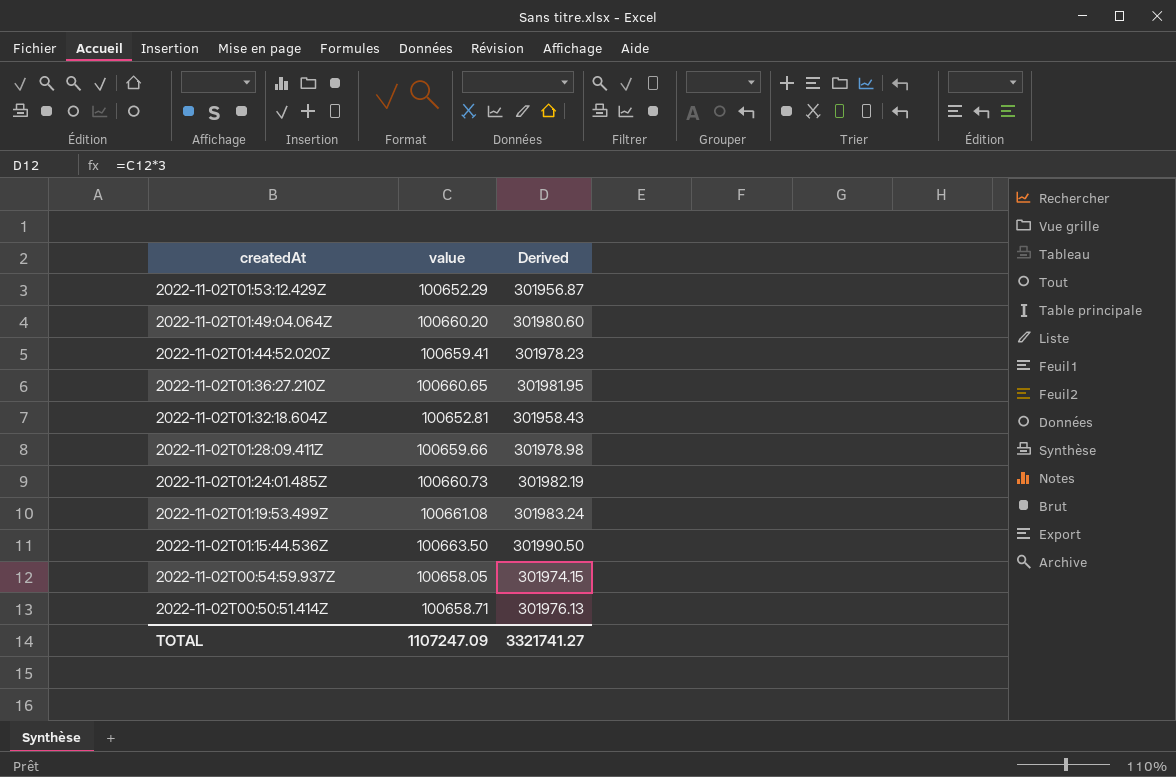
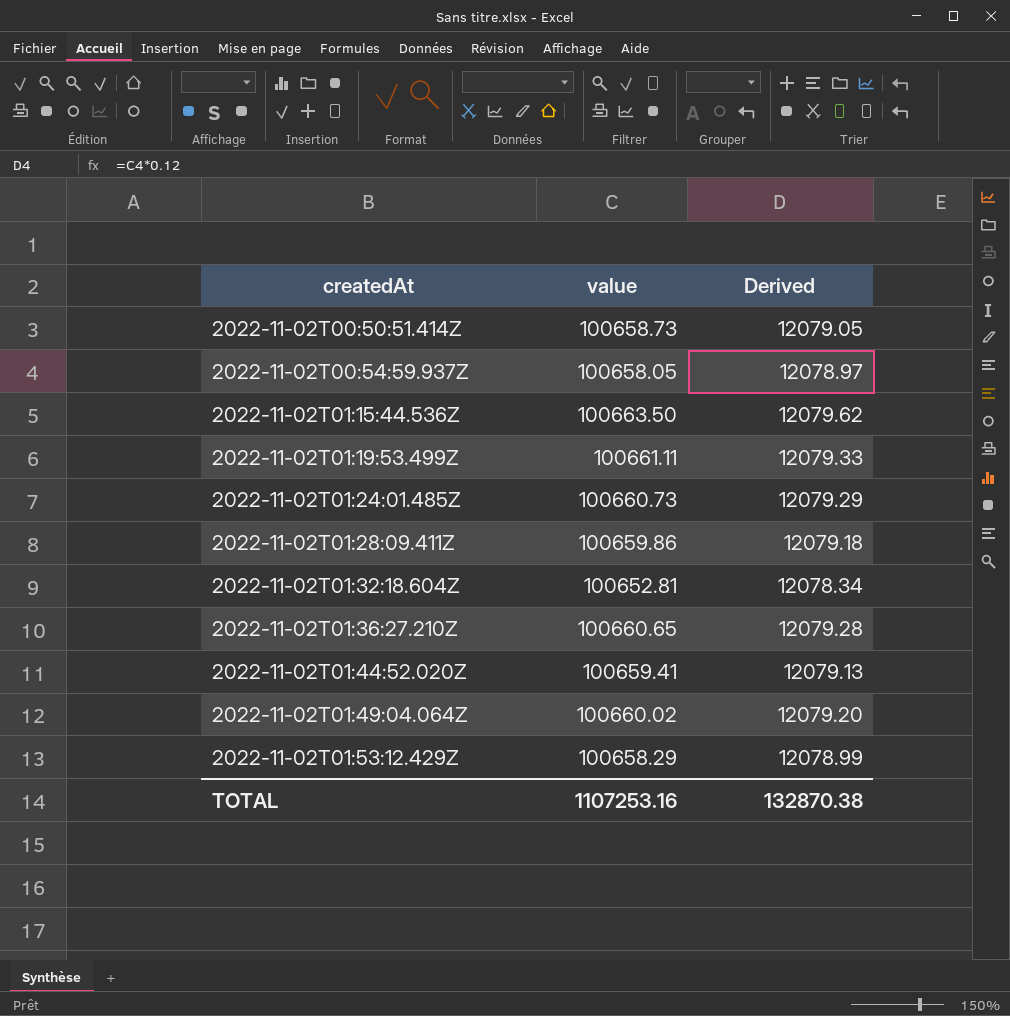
row order: createdAt descending -> createdAt ascending
column Derived | formula: [value] * 3 -> [value] * 0.12
2022-11-02T00:50:51.414Z | value: 100658.71 -> 100658.73
2022-11-02T01:19:53.499Z | value: 100661.08 -> 100661.11
2022-11-02T01:28:09.411Z | value: 100659.66 -> 100659.86
2022-11-02T01:49:04.064Z | value: 100660.20 -> 100660.02
2022-11-02T01:53:12.429Z | value: 100652.29 -> 100658.29
TOTAL | value: 1107247.09 -> 1107253.16
TOTAL | Derived: 3321741.27 -> 132870.38

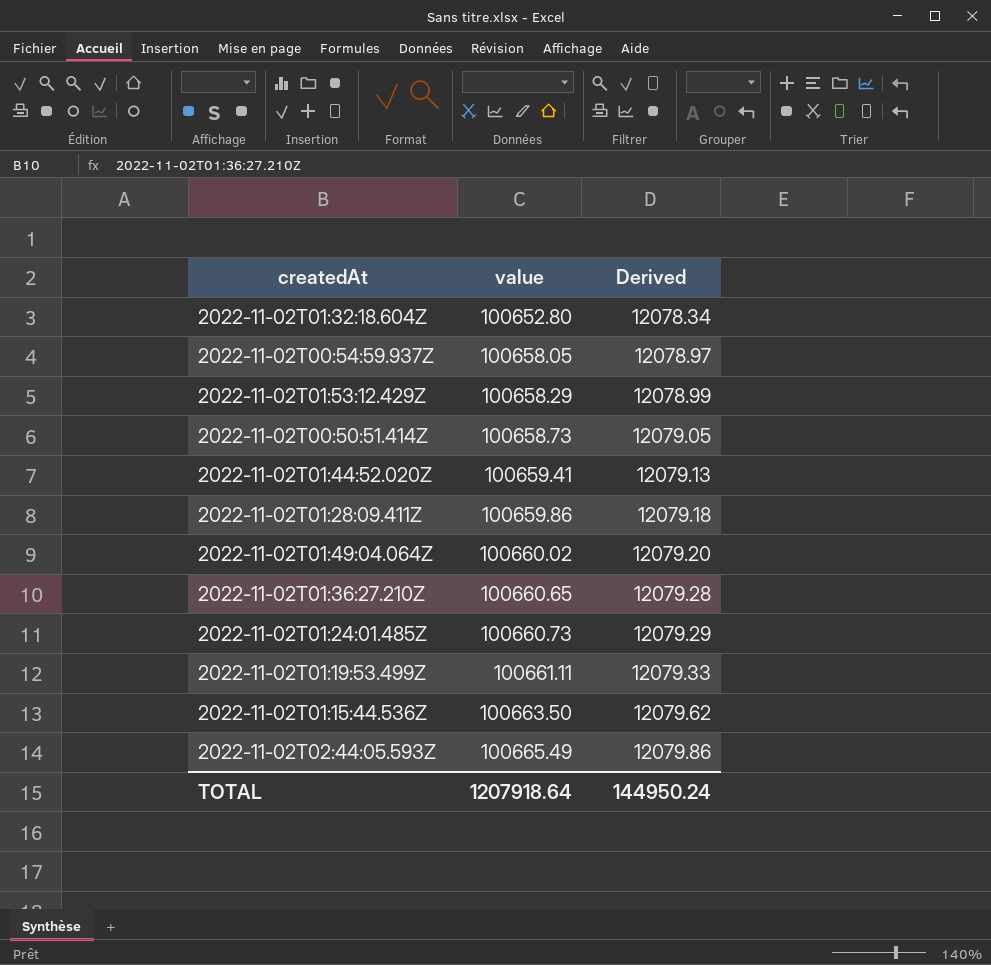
row order: createdAt ascending -> value ascending
2022-11-02T01:32:18.604Z | value: 100652.81 -> 100652.80
row 2022-11-02T02:44:05.593Z: none -> 100665.49 | 12079.86
TOTAL | value: 1107253.16 -> 1207918.64
TOTAL | Derived: 132870.38 -> 144950.24

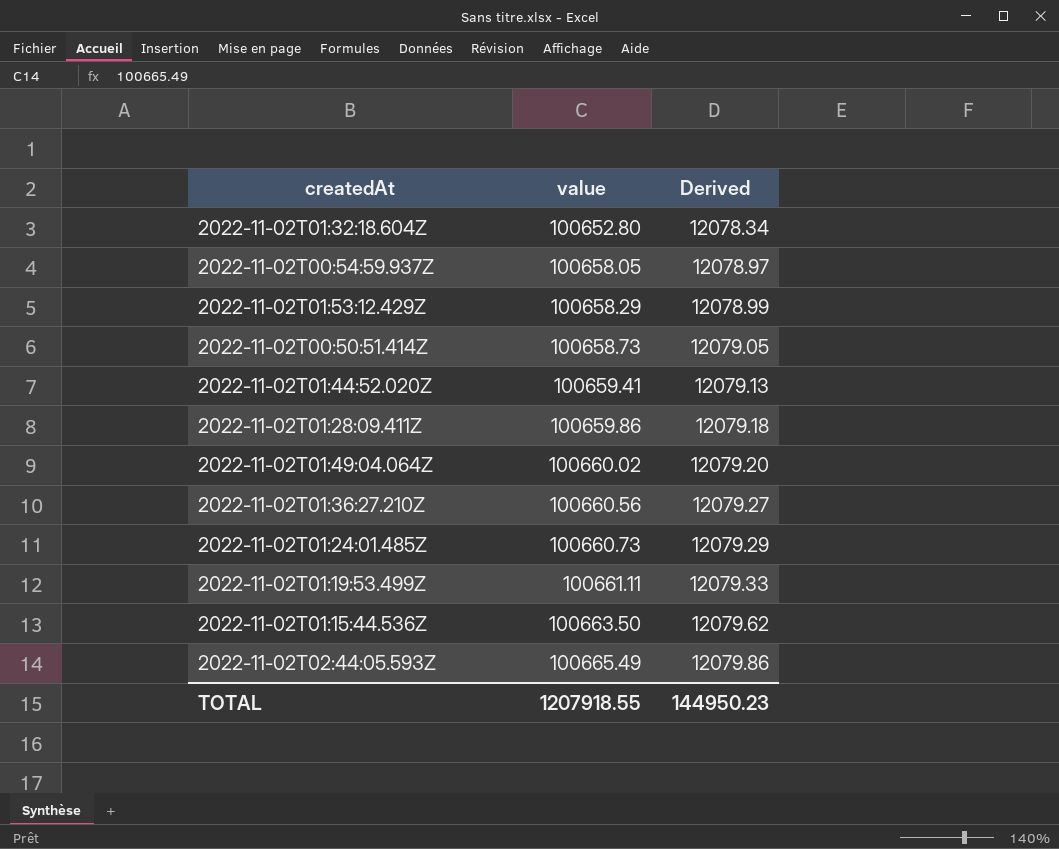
2022-11-02T01:36:27.210Z | value: 100660.65 -> 100660.56
2022-11-02T01:36:27.210Z | Derived: 12079.28 -> 12079.27
TOTAL | value: 1207918.64 -> 1207918.55
TOTAL | Derived: 144950.24 -> 144950.23

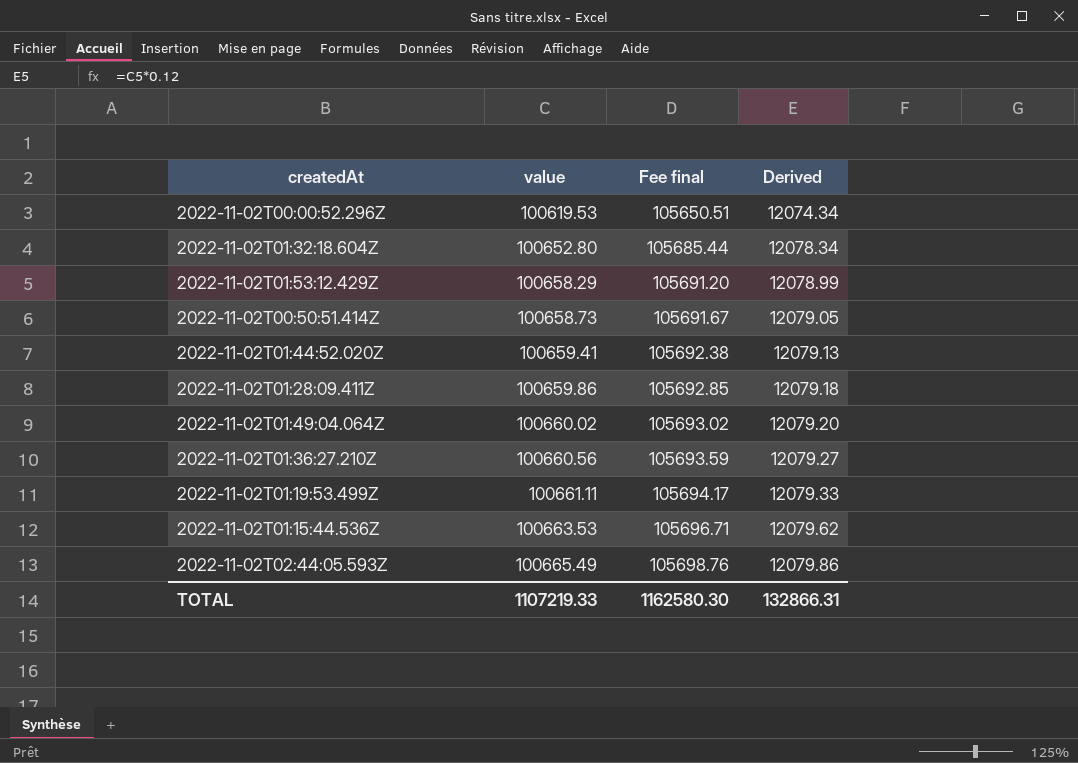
column Fee final | formula: none -> [value] * 1.05
row 2022-11-02T00:54:59.937Z: 100658.05 | 12078.97 -> none
row 2022-11-02T01:24:01.485Z: 100660.73 | 12079.29 -> none
row 2022-11-02T00:00:52.296Z: none -> 100619.53 | 105650.51 | 12074.34
2022-11-02T01:15:44.536Z | value: 100663.50 -> 100663.53
TOTAL | value: 1207918.55 -> 1107219.33
TOTAL | Derived: 144950.23 -> 132866.31

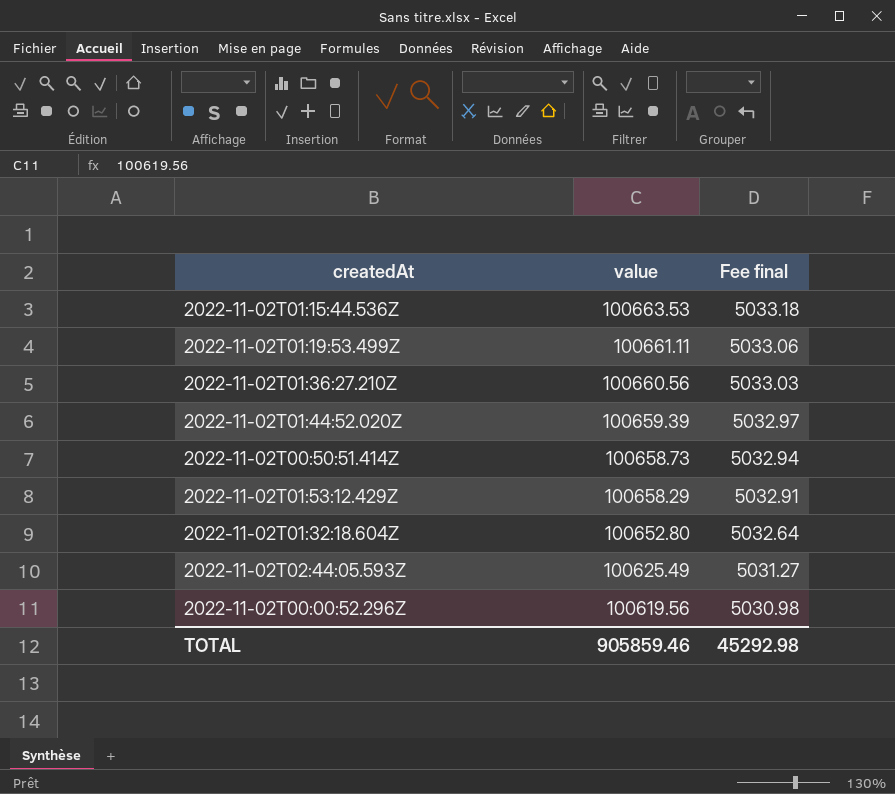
row order: value ascending -> value descending
column Derived | formula: [value] * 0.12 -> none
column Fee final | formula: [value] * 1.05 -> [value] * 0.05
row 2022-11-02T01:28:09.411Z: 100659.86 | 105692.85 | 12079.18 -> none
row 2022-11-02T01:49:04.064Z: 100660.02 | 105693.02 | 12079.20 -> none
2022-11-02T01:44:52.020Z | value: 100659.41 -> 100659.39
2022-11-02T02:44:05.593Z | value: 100665.49 -> 100625.49
2022-11-02T00:00:52.296Z | value: 100619.53 -> 100619.56
TOTAL | value: 1107219.33 -> 905859.46
TOTAL | Fee final: 1162580.30 -> 45292.98

